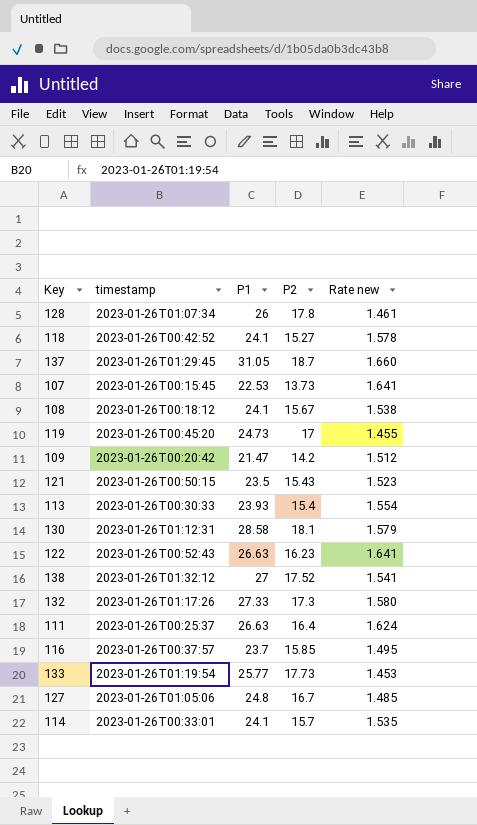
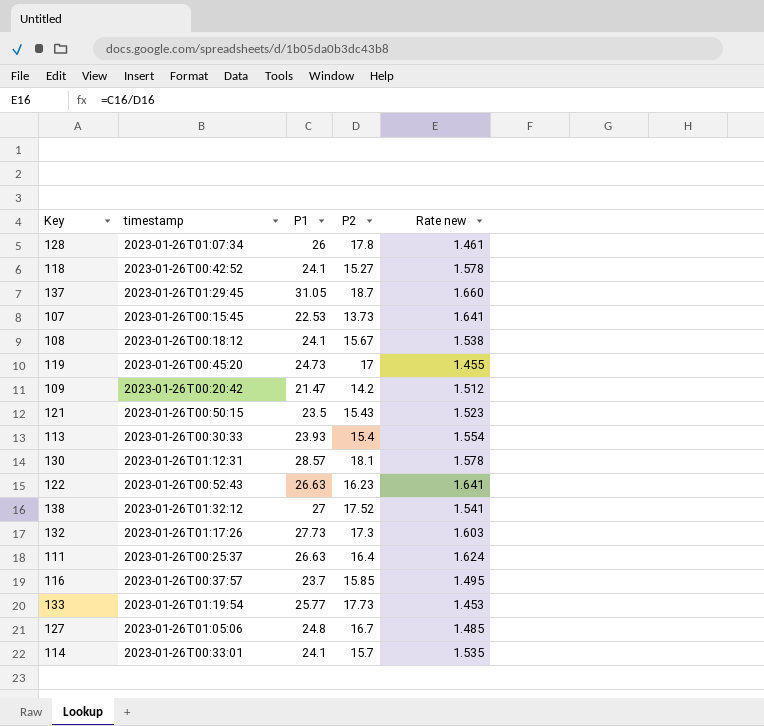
130 | P1: 28.58 -> 28.57
130 | Rate new: 1.579 -> 1.578
132 | P1: 27.33 -> 27.73
132 | Rate new: 1.580 -> 1.603

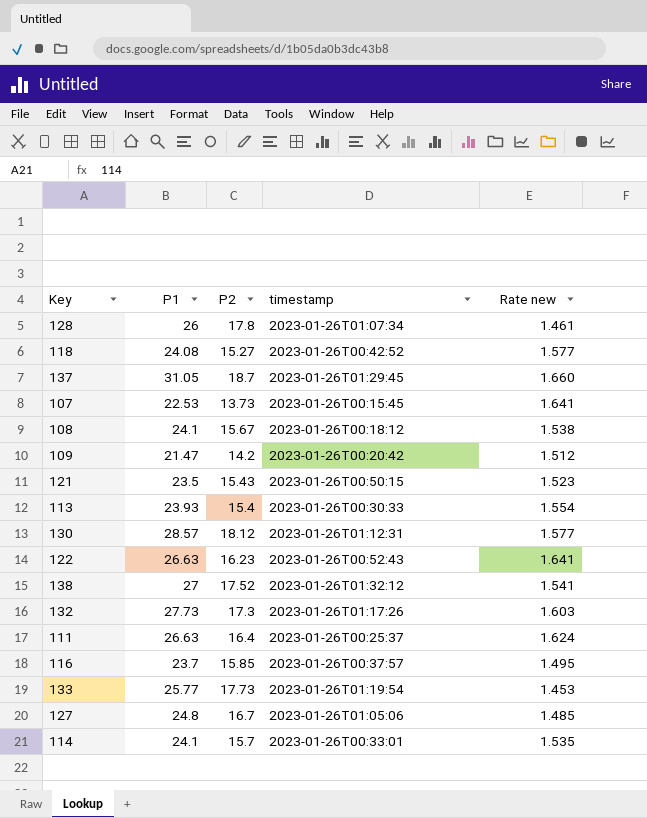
column timestamp | position: 2 -> 4
row 119: 2023-01-26T00:45:20 | 24.73 | 17 | 1.455 -> none
118 | P1: 24.1 -> 24.08
118 | Rate new: 1.578 -> 1.577
130 | P2: 18.1 -> 18.12
130 | Rate new: 1.578 -> 1.577

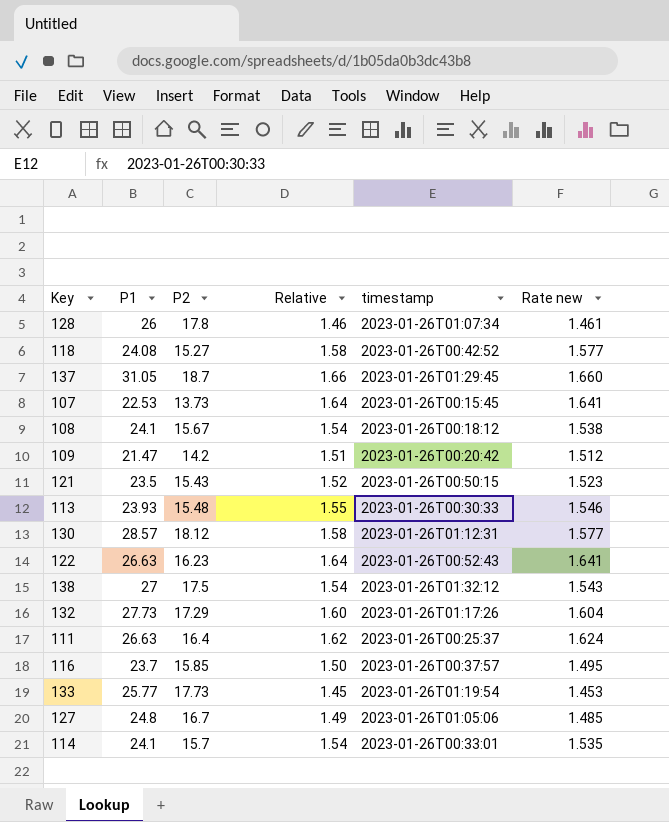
column Relative | formula: none -> [P1] / [P2]
113 | P2: 15.4 -> 15.48
113 | Rate new: 1.554 -> 1.546
138 | P2: 17.52 -> 17.5
138 | Rate new: 1.541 -> 1.543
132 | P2: 17.3 -> 17.29
132 | Rate new: 1.603 -> 1.604

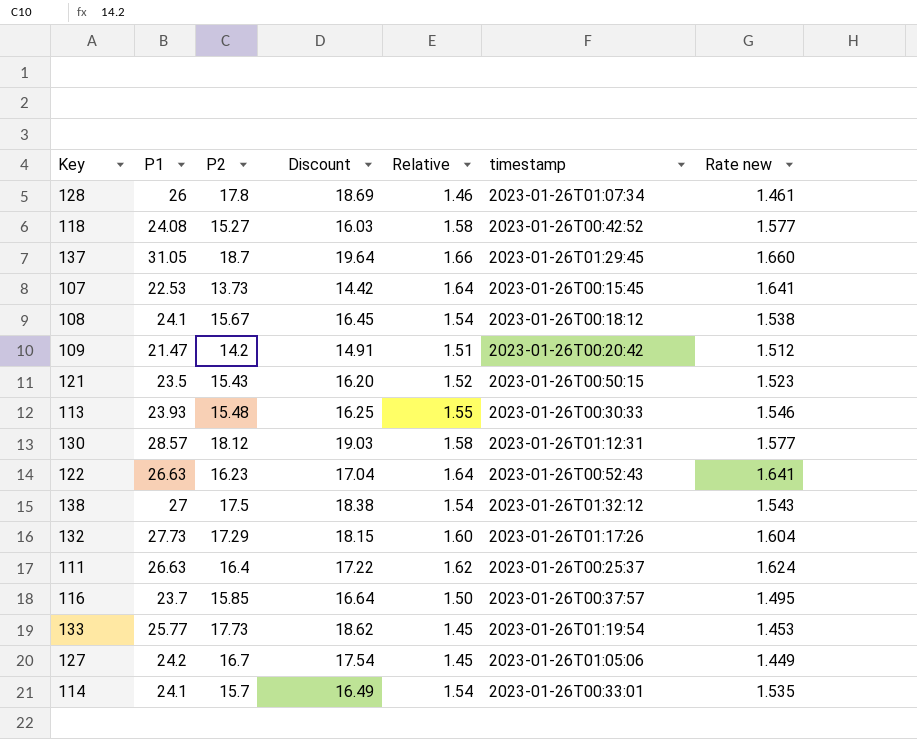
column Discount | formula: none -> [P2] * 1.05
127 | P1: 24.8 -> 24.2
127 | Relative: 1.49 -> 1.45
127 | Rate new: 1.485 -> 1.449

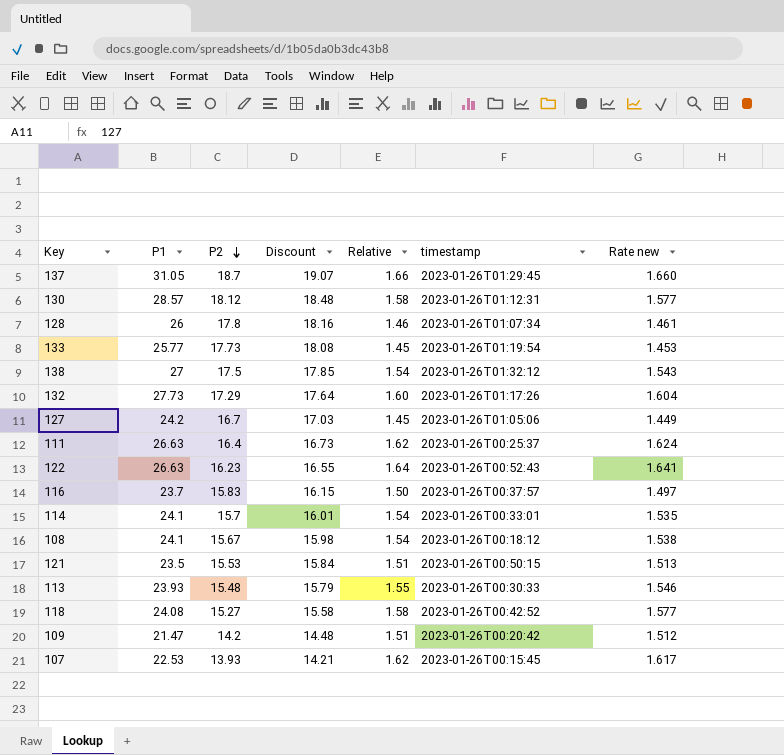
row order: none -> P2 descending
column Discount | formula: [P2] * 1.05 -> [P2] * 1.02
116 | P2: 15.85 -> 15.83
116 | Rate new: 1.495 -> 1.497
121 | P2: 15.43 -> 15.53
121 | Relative: 1.52 -> 1.51
121 | Rate new: 1.523 -> 1.513
107 | P2: 13.73 -> 13.93
107 | Relative: 1.64 -> 1.62
107 | Rate new: 1.641 -> 1.617

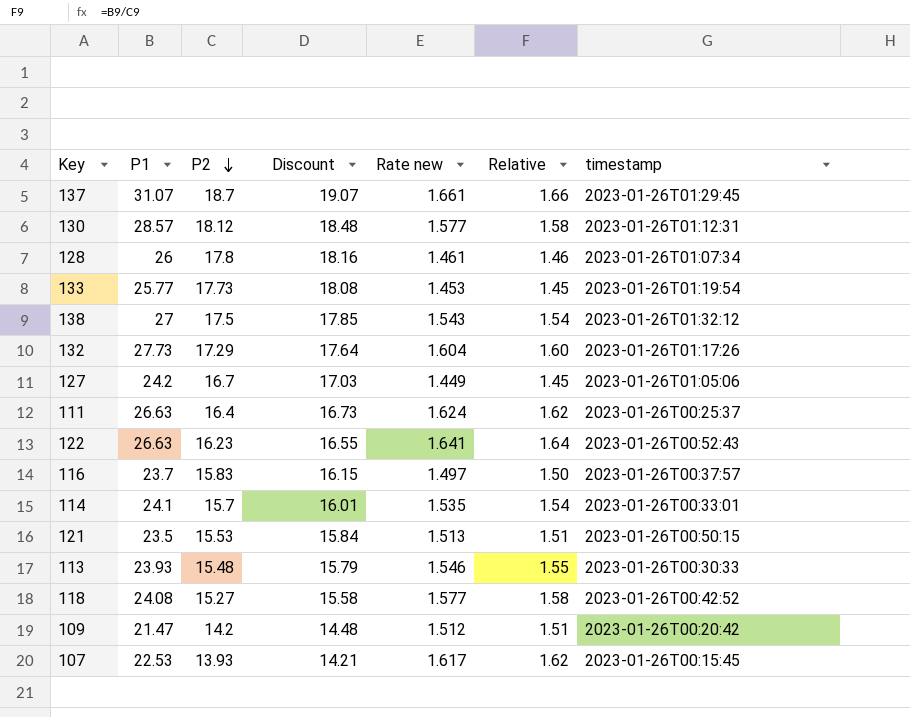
column Rate new | position: 7 -> 5
row 108: 24.1 | 15.67 | 15.98 | 1.54 | 2023-01-26T00:18:12 | 1.538 -> none
137 | P1: 31.05 -> 31.07
137 | Rate new: 1.660 -> 1.661

